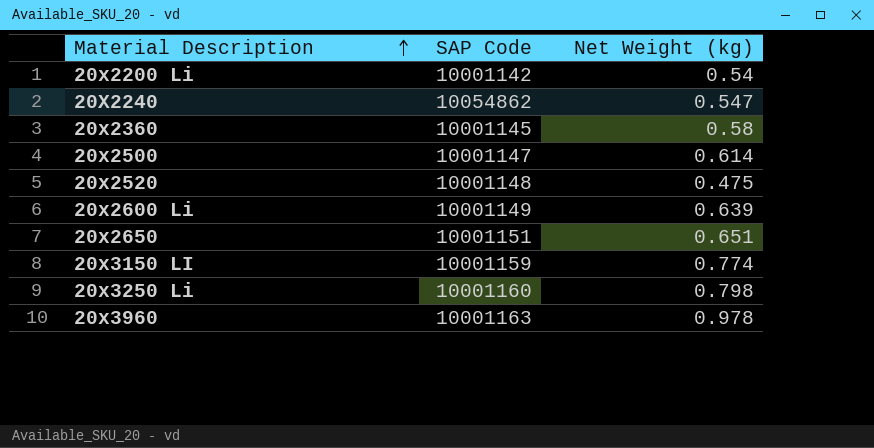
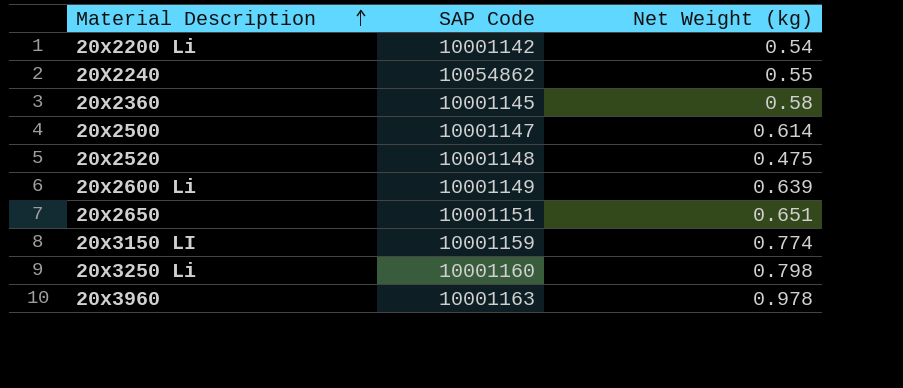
20X2240 | Net Weight (kg): 0.547 -> 0.55

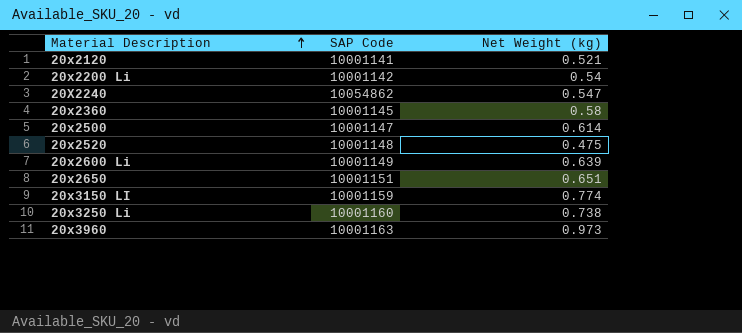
row 20x2120: none -> 10001141 | 0.521
20X2240 | Net Weight (kg): 0.55 -> 0.547
20x3250 Li | Net Weight (kg): 0.798 -> 0.738
20x3960 | Net Weight (kg): 0.978 -> 0.973

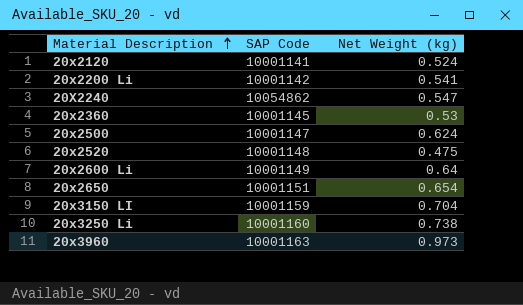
20x2120 | Net Weight (kg): 0.521 -> 0.524
20x2200 Li | Net Weight (kg): 0.54 -> 0.541
20x2360 | Net Weight (kg): 0.58 -> 0.53
20x2500 | Net Weight (kg): 0.614 -> 0.624
20x2600 Li | Net Weight (kg): 0.639 -> 0.64
20x2650 | Net Weight (kg): 0.651 -> 0.654
20x3150 LI | Net Weight (kg): 0.774 -> 0.704

